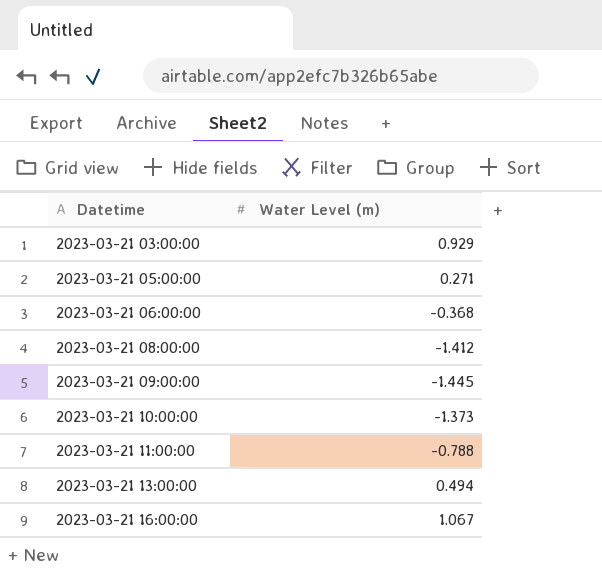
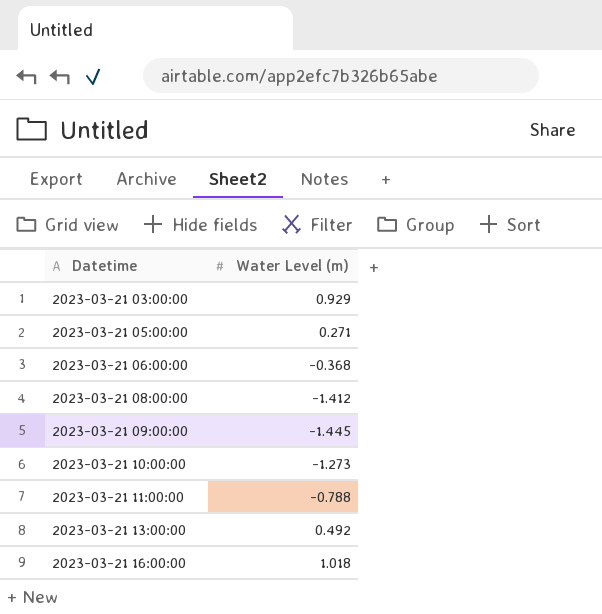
2023-03-21 10:00:00 | Water Level (m): -1.373 -> -1.273
2023-03-21 13:00:00 | Water Level (m): 0.494 -> 0.492
2023-03-21 16:00:00 | Water Level (m): 1.067 -> 1.018

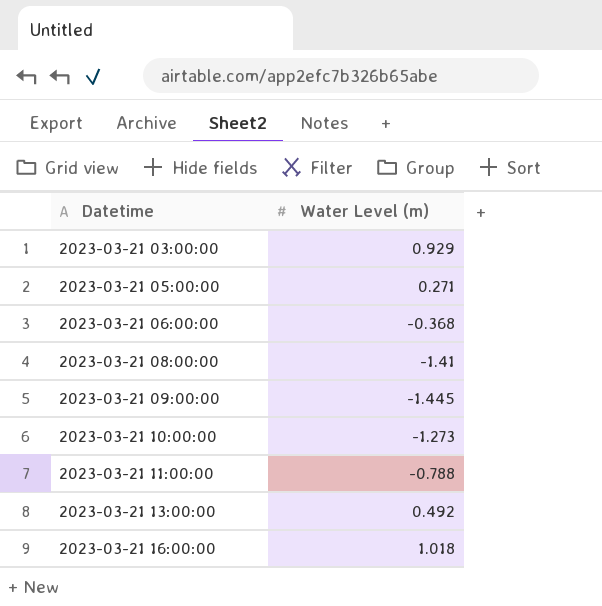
2023-03-21 08:00:00 | Water Level (m): -1.412 -> -1.41

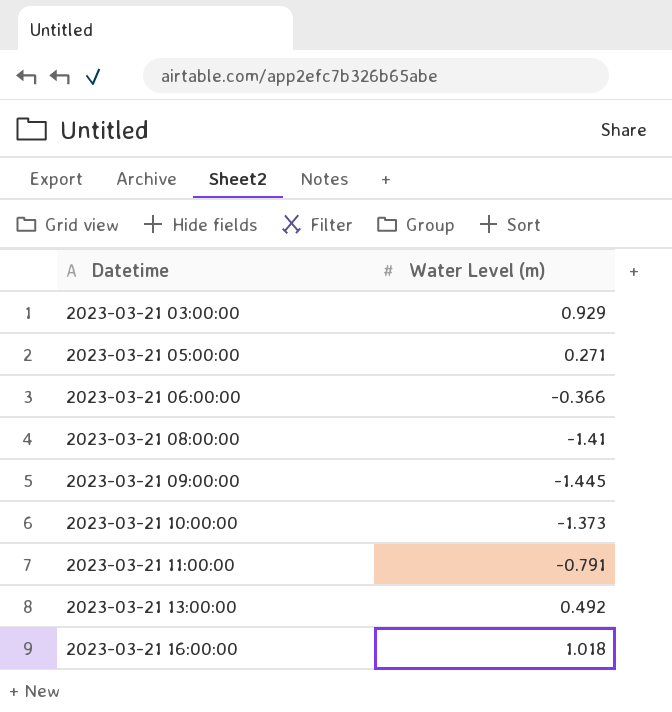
2023-03-21 06:00:00 | Water Level (m): -0.368 -> -0.366
2023-03-21 10:00:00 | Water Level (m): -1.273 -> -1.373
2023-03-21 11:00:00 | Water Level (m): -0.788 -> -0.791

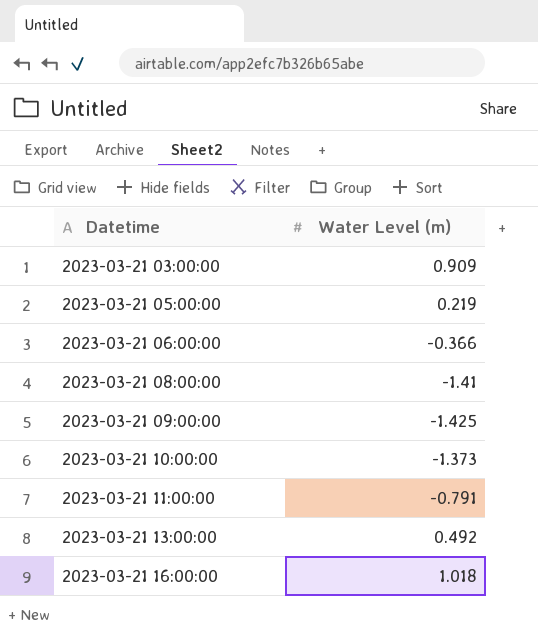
2023-03-21 03:00:00 | Water Level (m): 0.929 -> 0.909
2023-03-21 05:00:00 | Water Level (m): 0.271 -> 0.219
2023-03-21 09:00:00 | Water Level (m): -1.445 -> -1.425

